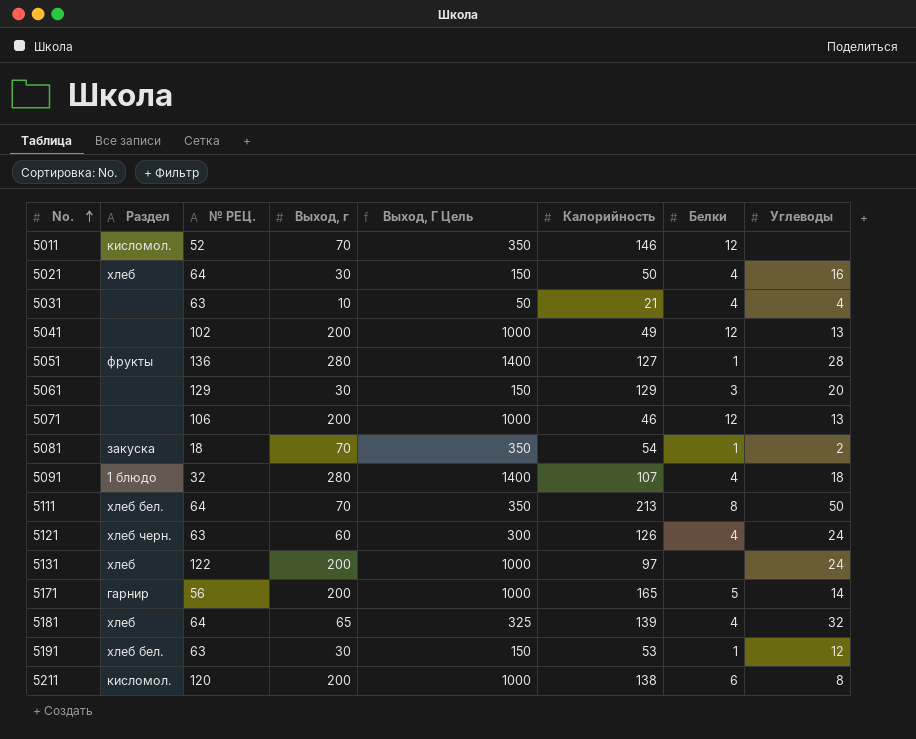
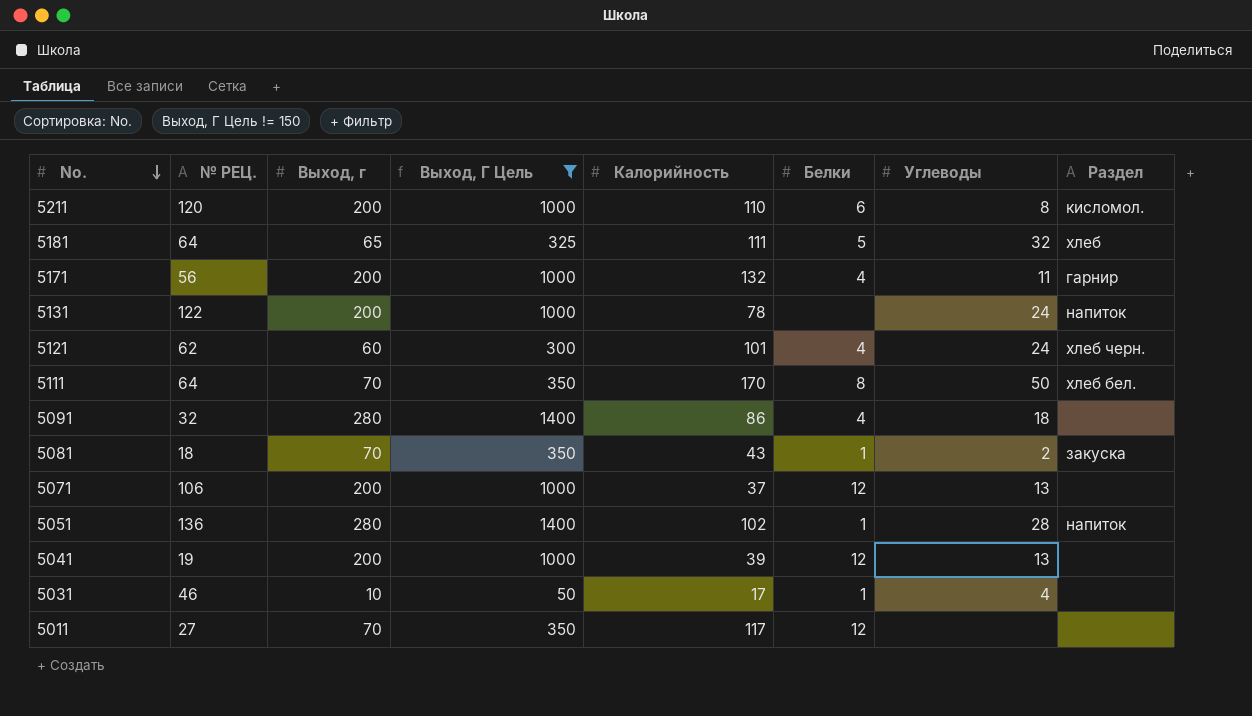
filter: none -> Выход, Г Цель != 150
row order: No. ascending -> No. descending
column Раздел | position: 2 -> 8
5211 | Калорийность: 138 -> 110
5181 | Калорийность: 139 -> 111
5181 | Белки: 4 -> 5
5171 | Калорийность: 165 -> 132
5171 | Белки: 5 -> 4
5171 | Углеводы: 14 -> 11
5131 | Калорийность: 97 -> 78
5131 | Раздел: хлеб -> напиток
5121 | № РЕЦ.: 63 -> 62
5121 | Калорийность: 126 -> 101
5111 | Калорийность: 213 -> 170
5091 | Калорийность: 107 -> 86
5091 | Раздел: 1 блюдо -> none
5081 | Калорийность: 54 -> 43
5071 | Калорийность: 46 -> 37
5051 | Калорийность: 127 -> 102
5051 | Раздел: фрукты -> напиток
5041 | № РЕЦ.: 102 -> 19
5041 | Калорийность: 49 -> 39
5031 | № РЕЦ.: 63 -> 46
5031 | Калорийность: 21 -> 17
5031 | Белки: 4 -> 1
5011 | № РЕЦ.: 52 -> 27
5011 | Калорийность: 146 -> 117
5011 | Раздел: кисломол. -> none

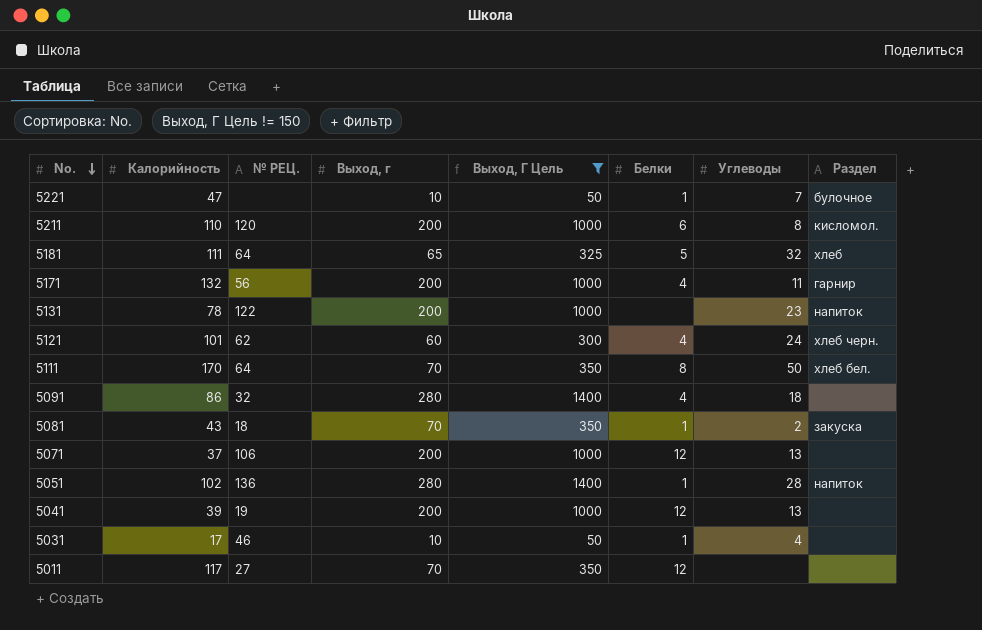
column Калорийность | position: 5 -> 2
row 5221: none -> 47 | none | 10 | 50 | 1 | 7 | булочное
5131 | Углеводы: 24 -> 23

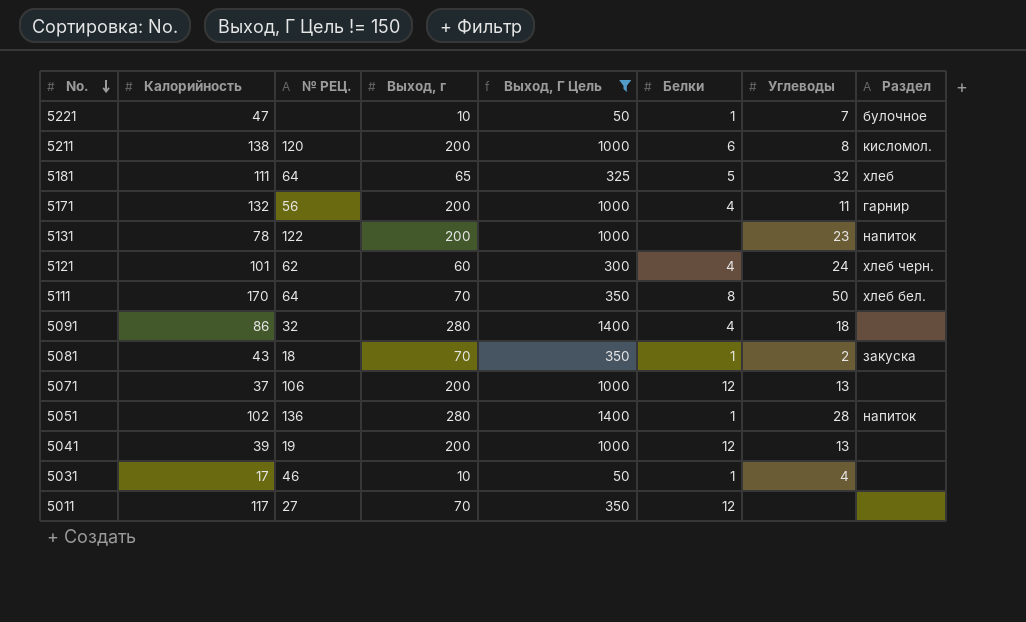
5211 | Калорийность: 110 -> 138

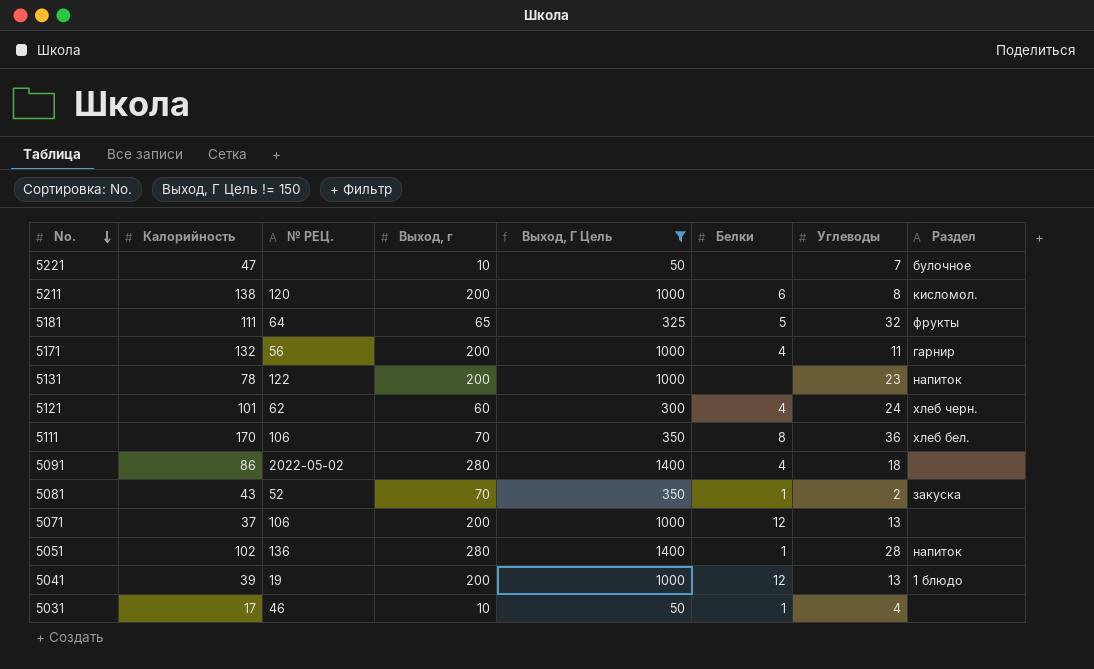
row 5011: 117 | 27 | 70 | 350 | 12 | none | none -> none
5221 | Белки: 1 -> none
5181 | Раздел: хлеб -> фрукты
5111 | № РЕЦ.: 64 -> 106
5111 | Углеводы: 50 -> 36
5091 | № РЕЦ.: 32 -> 2022-05-02
5081 | № РЕЦ.: 18 -> 52
5041 | Раздел: none -> 1 блюдо

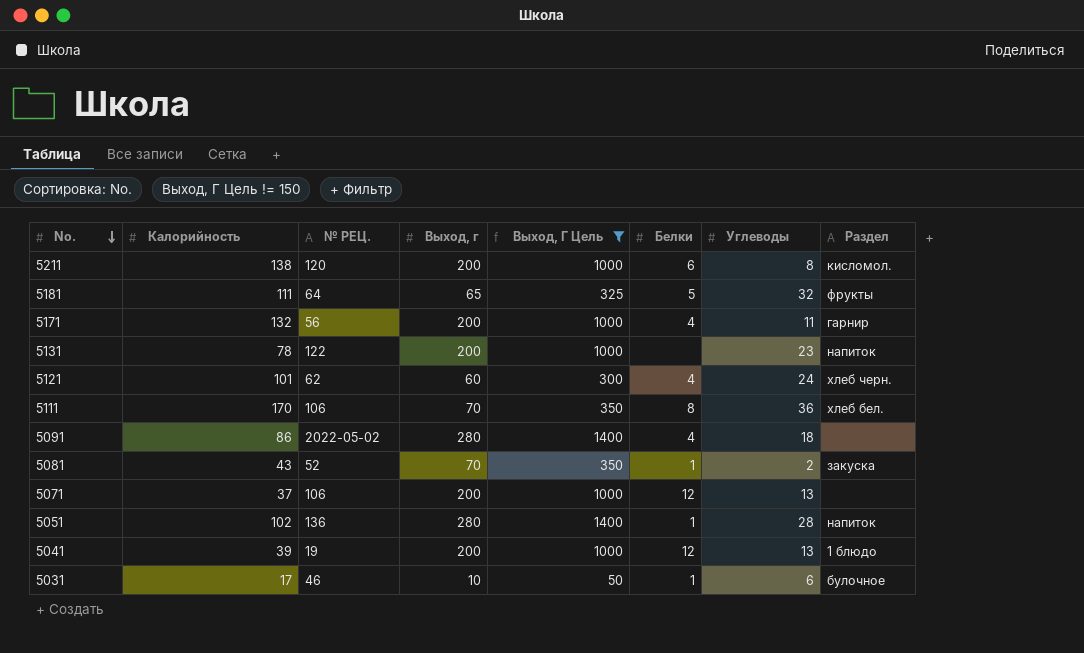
row 5221: 47 | none | 10 | 50 | none | 7 | булочное -> none
5031 | Углеводы: 4 -> 6
5031 | Раздел: none -> булочное

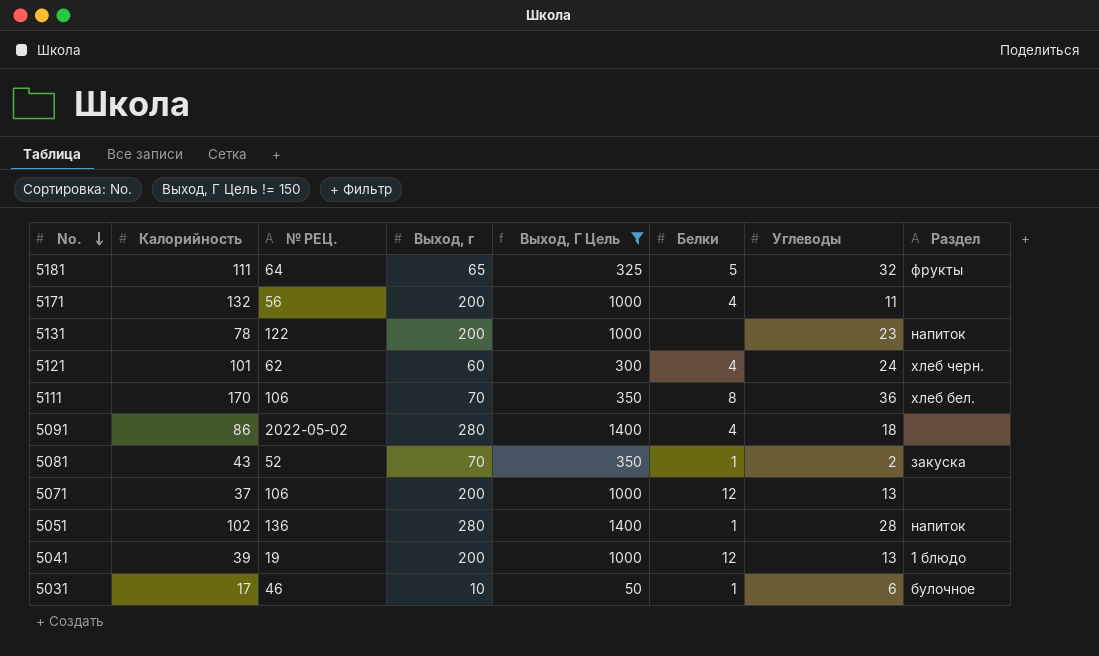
row 5211: 138 | 120 | 200 | 1000 | 6 | 8 | кисломол. -> none
5171 | Раздел: гарнир -> none

